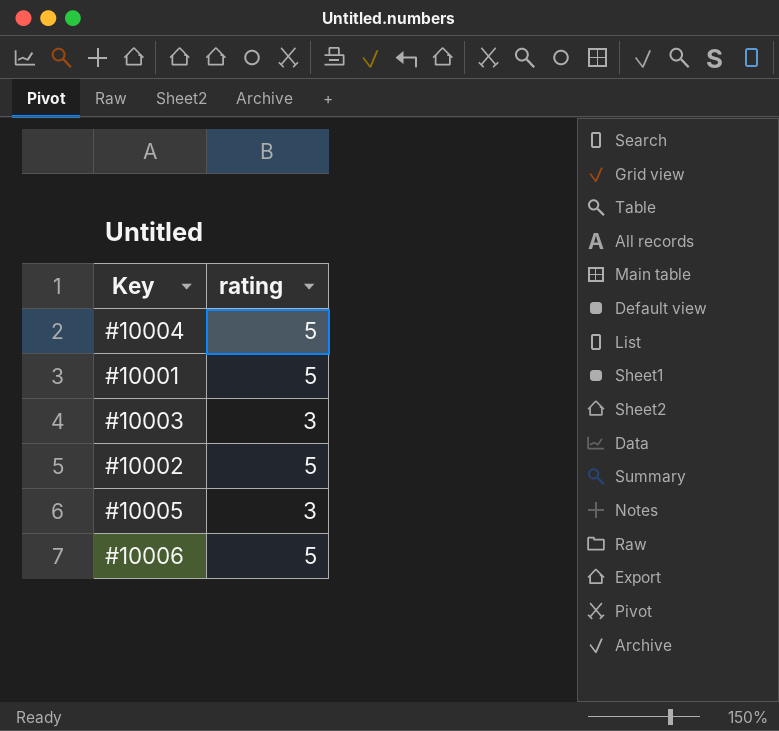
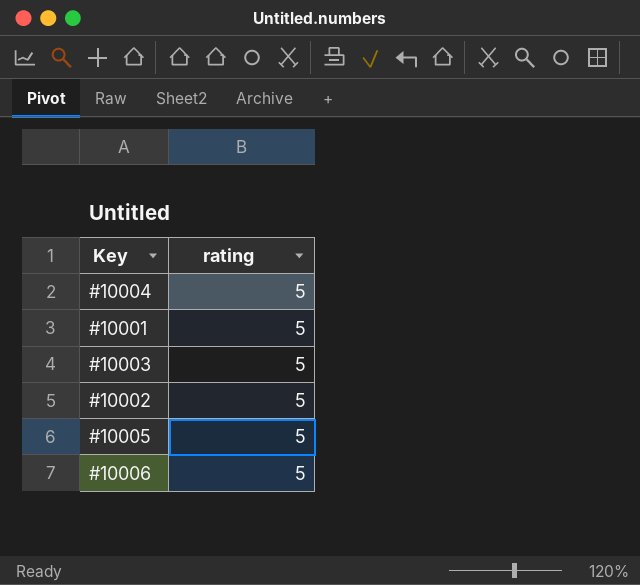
#10003 | rating: 3 -> 5
#10005 | rating: 3 -> 5

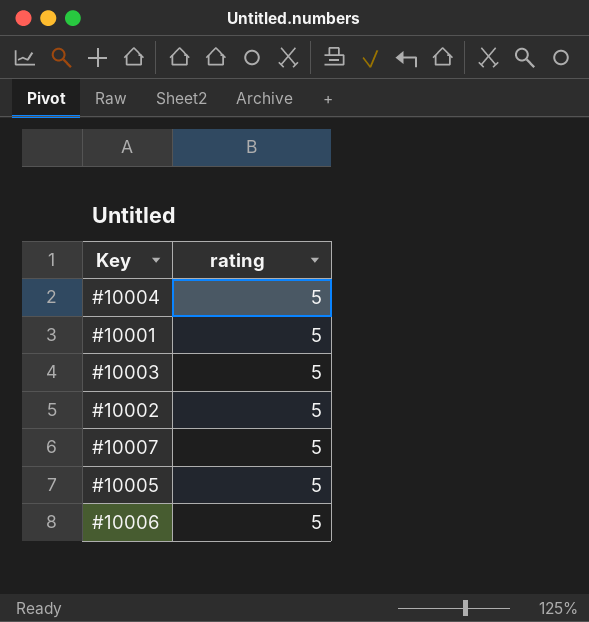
row #10007: none -> 5

